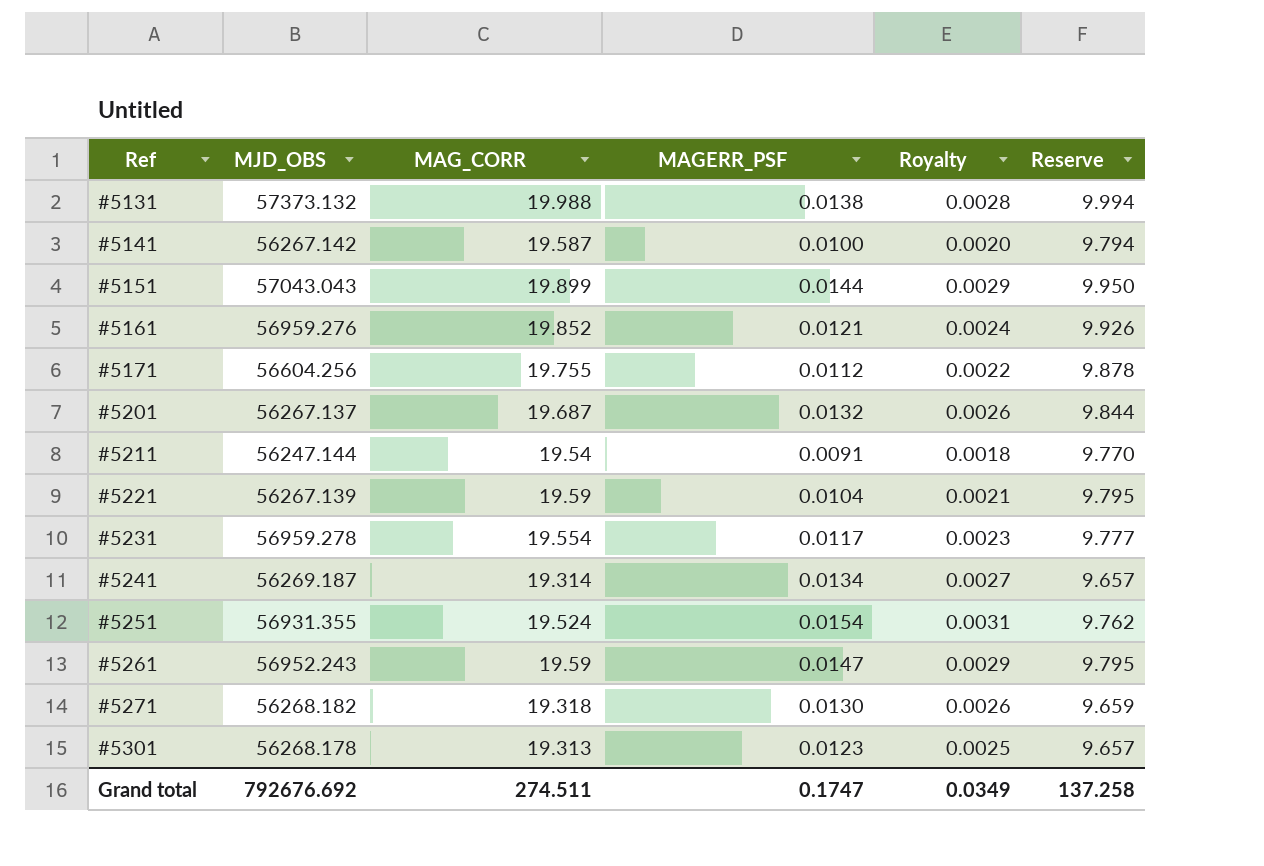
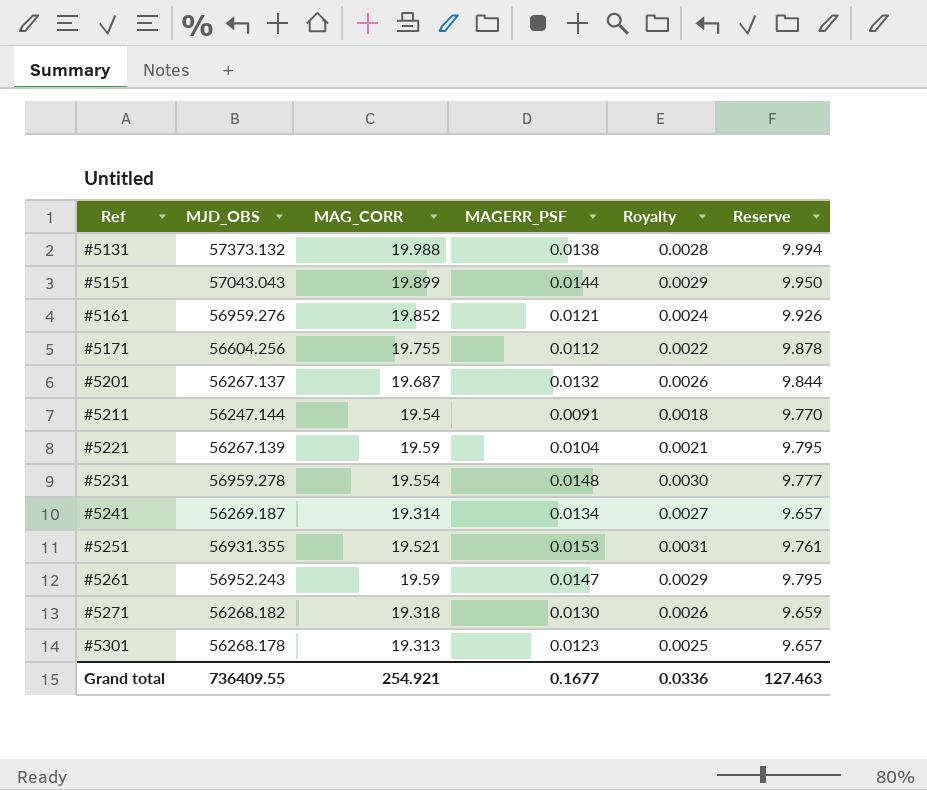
row #5141: 56267.142 | 19.587 | 0.0100 | 0.0020 | 9.794 -> none
#5231 | MAGERR_PSF: 0.0117 -> 0.0148
#5231 | Royalty: 0.0023 -> 0.0030
#5251 | MAG_CORR: 19.524 -> 19.521
#5251 | MAGERR_PSF: 0.0154 -> 0.0153
#5251 | Reserve: 9.762 -> 9.761
Grand total | MJD_OBS: 792676.692 -> 736409.55
Grand total | MAG_CORR: 274.511 -> 254.921
Grand total | MAGERR_PSF: 0.1747 -> 0.1677
Grand total | Royalty: 0.0349 -> 0.0336
Grand total | Reserve: 137.258 -> 127.463

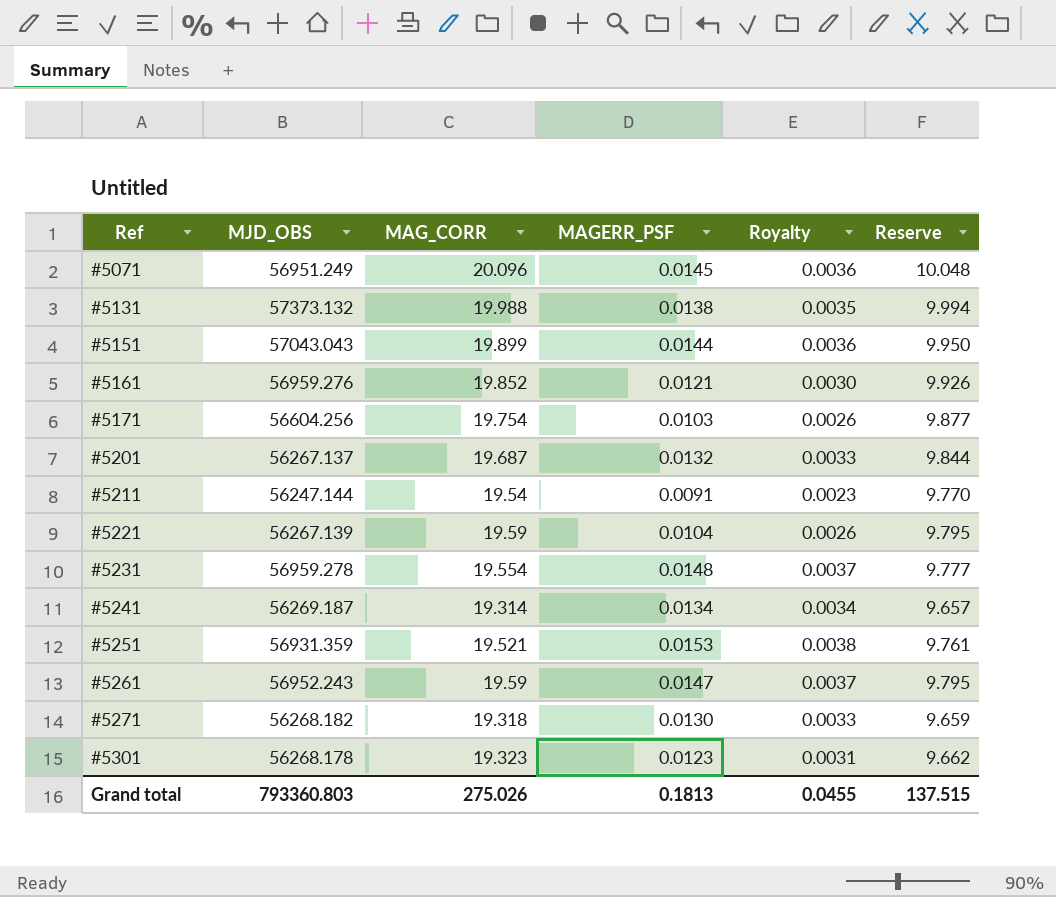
column Royalty | formula: [MAGERR_PSF] * 0.2 -> [MAGERR_PSF] * 0.25
row #5071: none -> 56951.249 | 20.096 | 0.0145 | 0.0036 | 10.048
#5171 | MAG_CORR: 19.755 -> 19.754
#5171 | MAGERR_PSF: 0.0112 -> 0.0103
#5171 | Reserve: 9.878 -> 9.877
#5251 | MJD_OBS: 56931.355 -> 56931.359
#5301 | MAG_CORR: 19.313 -> 19.323
#5301 | Reserve: 9.657 -> 9.662
Grand total | MJD_OBS: 736409.55 -> 793360.803
Grand total | MAG_CORR: 254.921 -> 275.026
Grand total | MAGERR_PSF: 0.1677 -> 0.1813
Grand total | Royalty: 0.0336 -> 0.0455
Grand total | Reserve: 127.463 -> 137.515

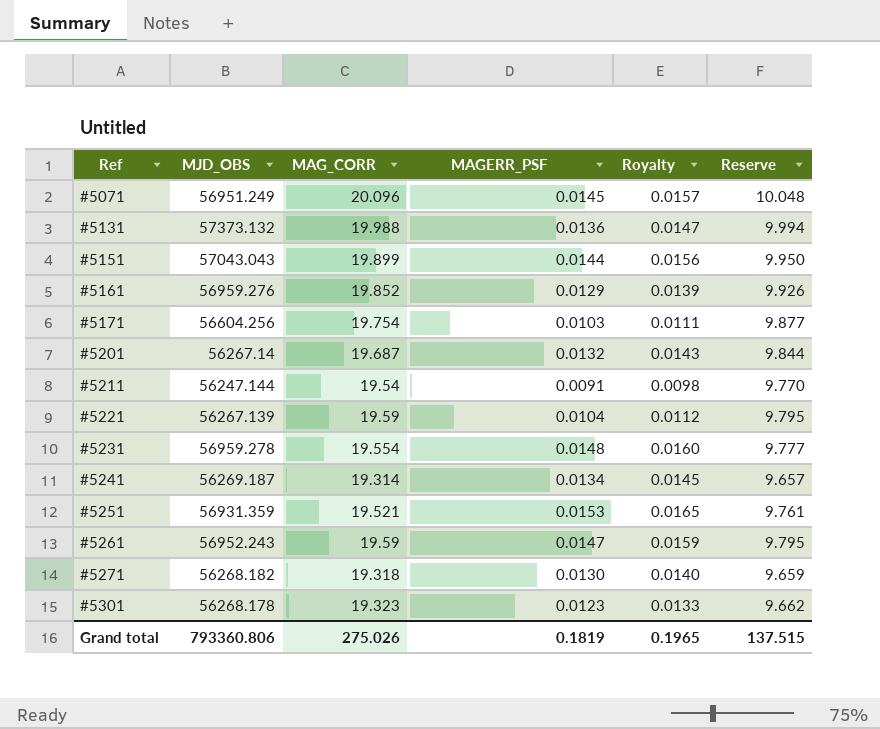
column Royalty | formula: [MAGERR_PSF] * 0.25 -> [MAGERR_PSF] * 1.08
#5131 | MAGERR_PSF: 0.0138 -> 0.0136
#5161 | MAGERR_PSF: 0.0121 -> 0.0129
#5201 | MJD_OBS: 56267.137 -> 56267.14
Grand total | MJD_OBS: 793360.803 -> 793360.806
Grand total | MAGERR_PSF: 0.1813 -> 0.1819
Grand total | Royalty: 0.0455 -> 0.1965

